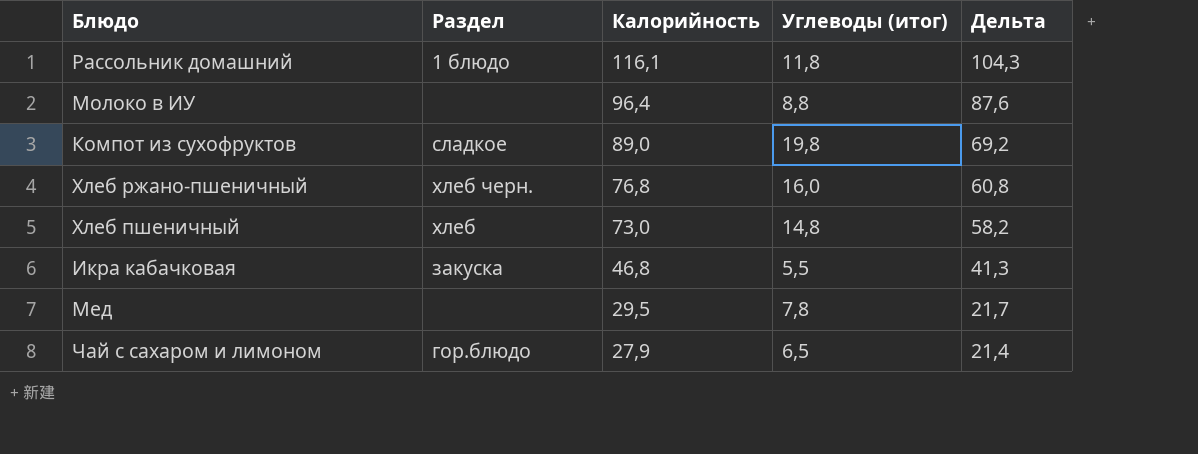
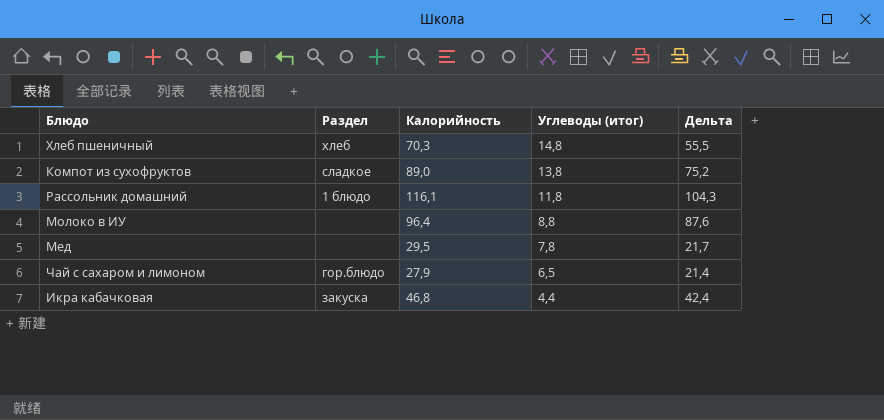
row order: Калорийность descending -> Углеводы (итог) descending
row Хлеб ржано-пшеничный: хлеб черн. | 76,8 | 16,0 | 60,8 -> none
Хлеб пшеничный | Калорийность: 73,0 -> 70,3
Хлеб пшеничный | Дельта: 58,2 -> 55,5
Компот из сухофруктов | Углеводы (итог): 19,8 -> 13,8
Компот из сухофруктов | Дельта: 69,2 -> 75,2
Икра кабачковая | Углеводы (итог): 5,5 -> 4,4
Икра кабачковая | Дельта: 41,3 -> 42,4

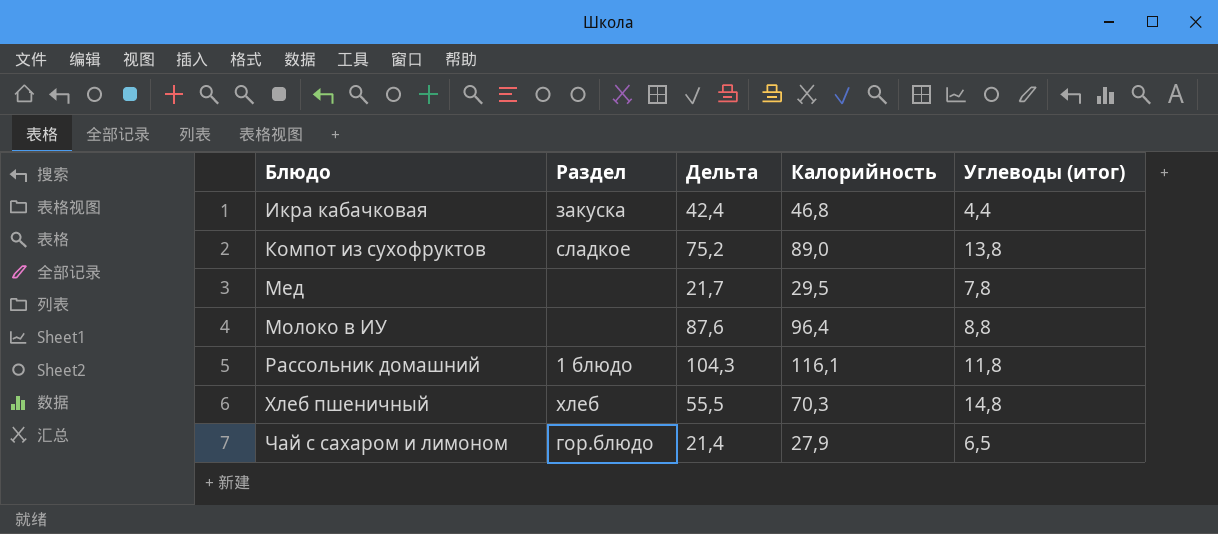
row order: Углеводы (итог) descending -> Блюдо ascending
column Дельта | position: 5 -> 3

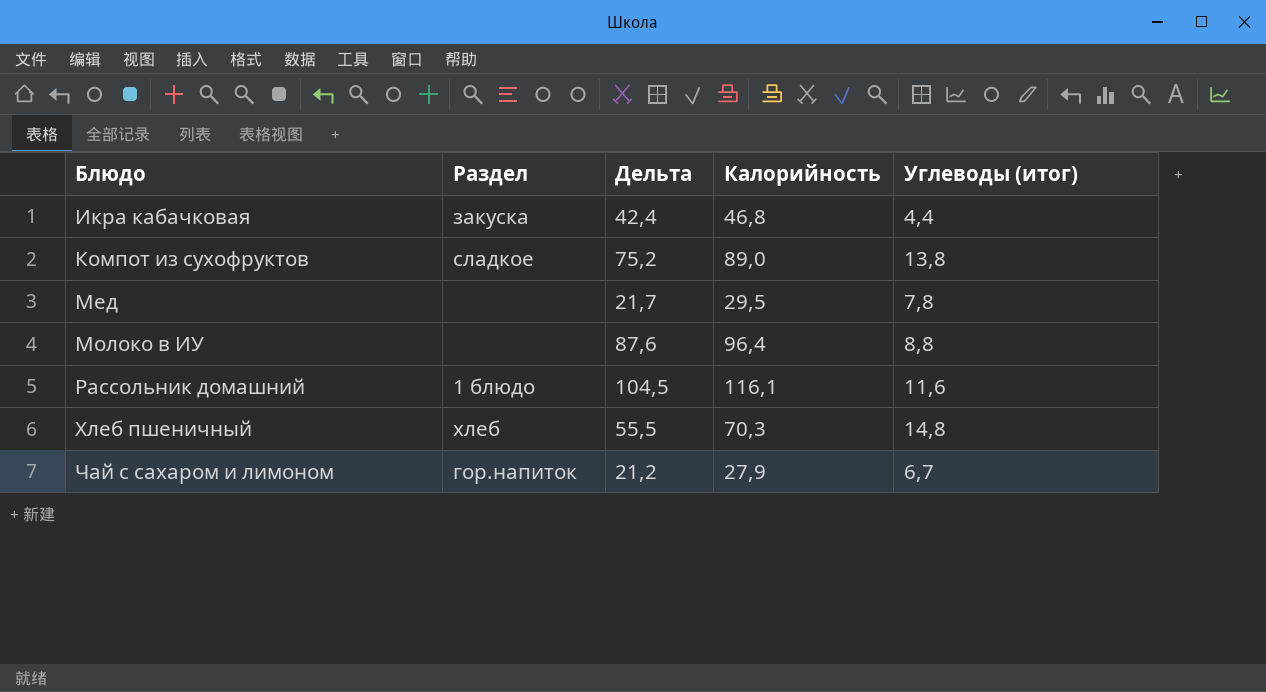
Рассольник домашний | Дельта: 104,3 -> 104,5
Рассольник домашний | Углеводы (итог): 11,8 -> 11,6
Чай с сахаром и лимоном | Раздел: гор.блюдо -> гор.напиток
Чай с сахаром и лимоном | Дельта: 21,4 -> 21,2
Чай с сахаром и лимоном | Углеводы (итог): 6,5 -> 6,7

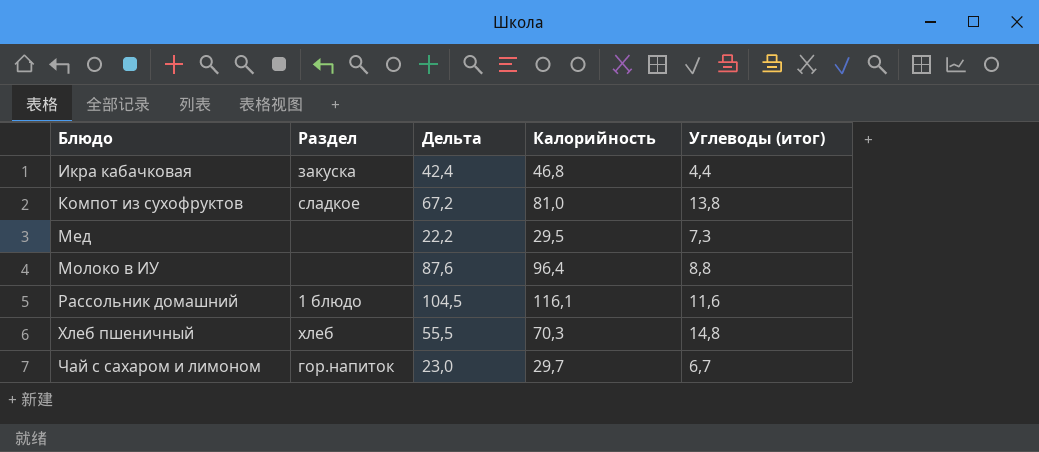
Компот из сухофруктов | Дельта: 75,2 -> 67,2
Компот из сухофруктов | Калорийность: 89,0 -> 81,0
Мед | Дельта: 21,7 -> 22,2
Мед | Углеводы (итог): 7,8 -> 7,3
Чай с сахаром и лимоном | Дельта: 21,2 -> 23,0
Чай с сахаром и лимоном | Калорийность: 27,9 -> 29,7

